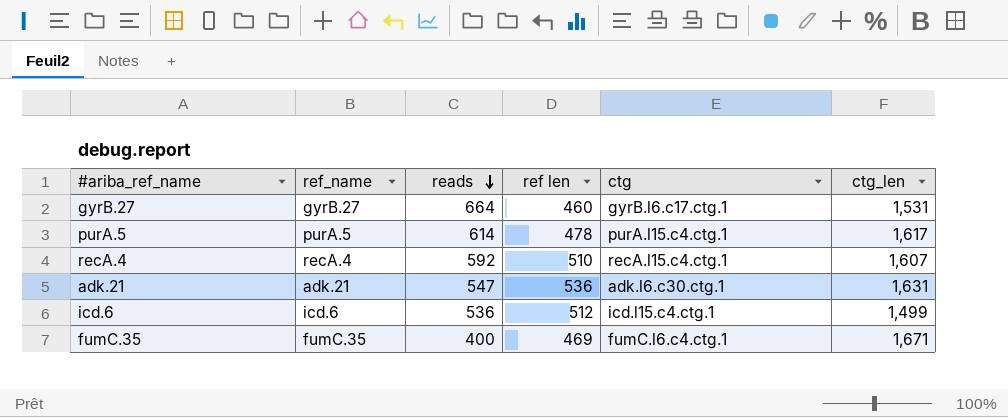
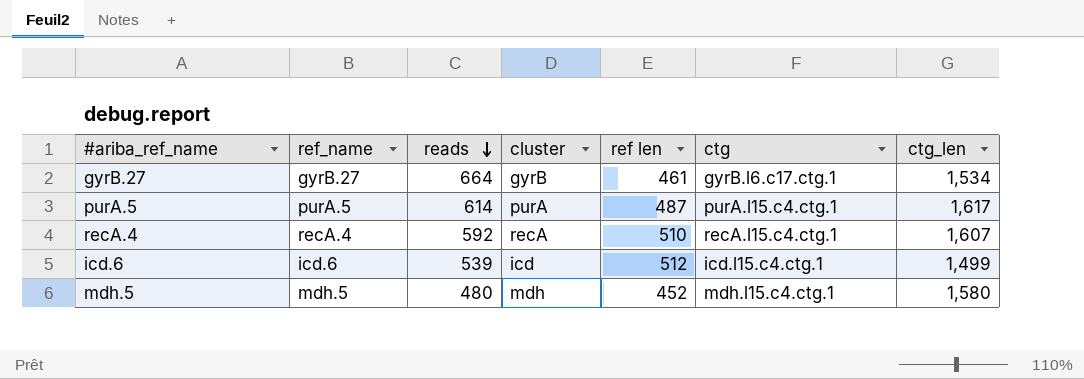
column cluster | position: none -> 4
row adk.21: adk.21 | 547 | 536 | adk.l6.c30.ctg.1 | 1,631 -> none
row fumC.35: fumC.35 | 400 | 469 | fumC.l6.c4.ctg.1 | 1,671 -> none
gyrB.27 | ref len: 460 -> 461
gyrB.27 | ctg_len: 1,531 -> 1,534
purA.5 | ref len: 478 -> 487
icd.6 | reads: 536 -> 539
row mdh.5: none -> mdh.5 | 480 | mdh | 452 | mdh.l15.c4.ctg.1 | 1,580

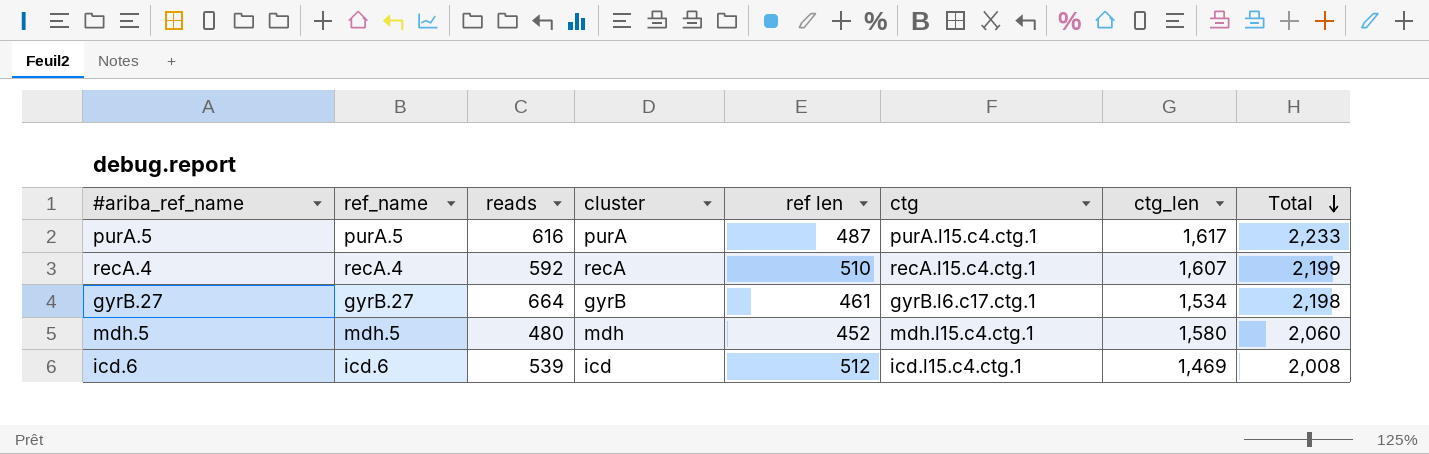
row order: reads descending -> Total descending
column Total | formula: none -> [reads] + [ctg_len]
purA.5 | reads: 614 -> 616
icd.6 | ctg_len: 1,499 -> 1,469

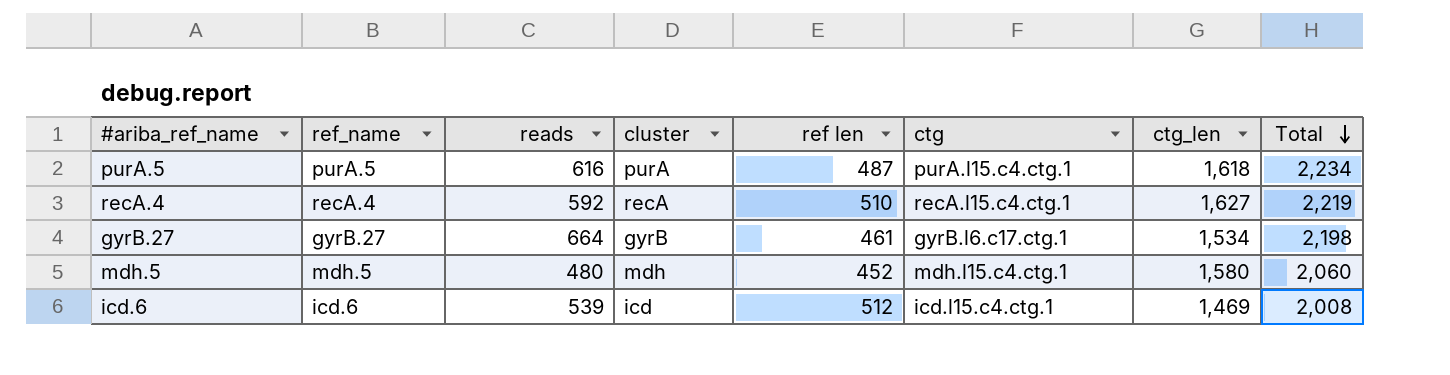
purA.5 | ctg_len: 1,617 -> 1,618
purA.5 | Total: 2,233 -> 2,234
recA.4 | ctg_len: 1,607 -> 1,627
recA.4 | Total: 2,199 -> 2,219

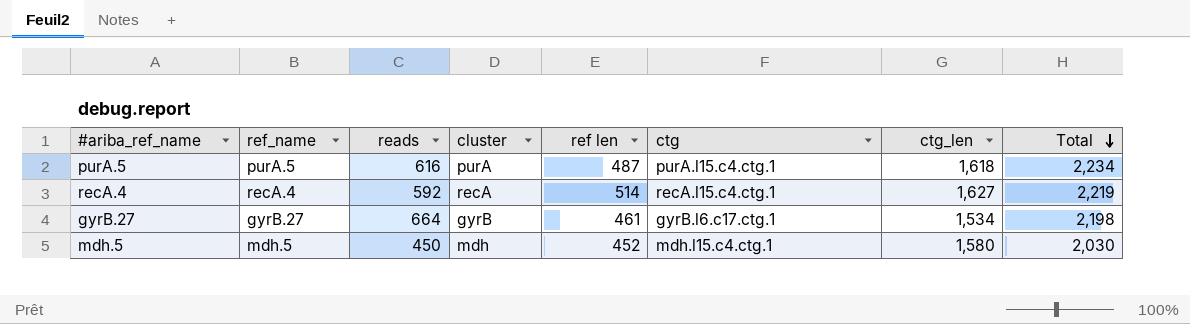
row icd.6: icd.6 | 539 | icd | 512 | icd.l15.c4.ctg.1 | 1,469 | 2,008 -> none
recA.4 | ref len: 510 -> 514
mdh.5 | reads: 480 -> 450
mdh.5 | Total: 2,060 -> 2,030

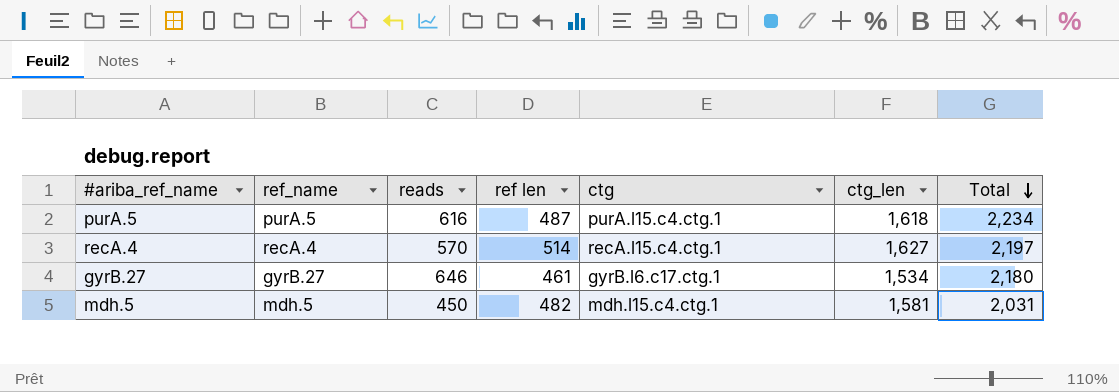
column cluster | position: 4 -> none
recA.4 | reads: 592 -> 570
recA.4 | Total: 2,219 -> 2,197
gyrB.27 | reads: 664 -> 646
gyrB.27 | Total: 2,198 -> 2,180
mdh.5 | ref len: 452 -> 482
mdh.5 | ctg_len: 1,580 -> 1,581
mdh.5 | Total: 2,030 -> 2,031

